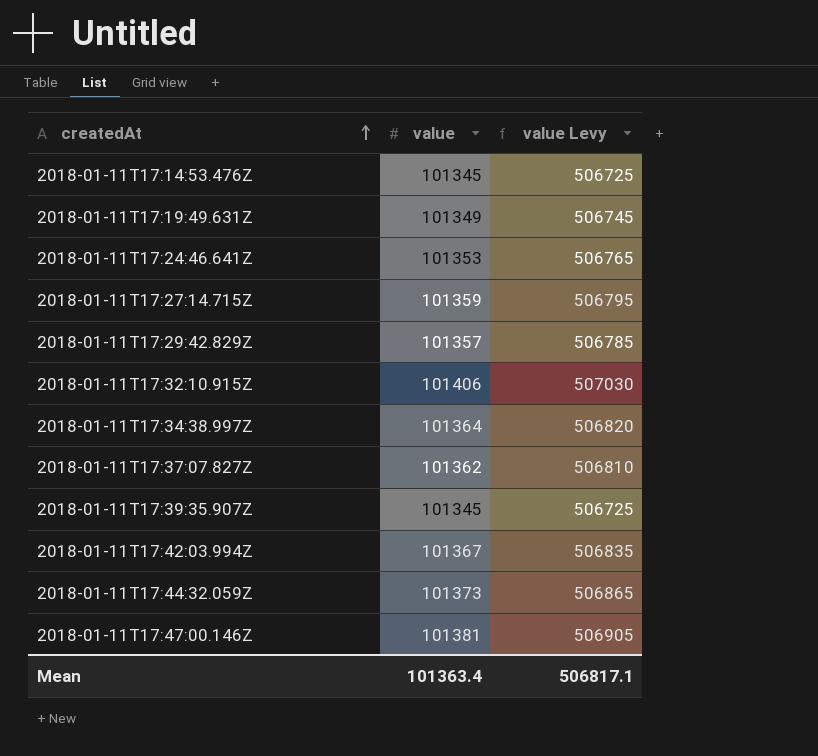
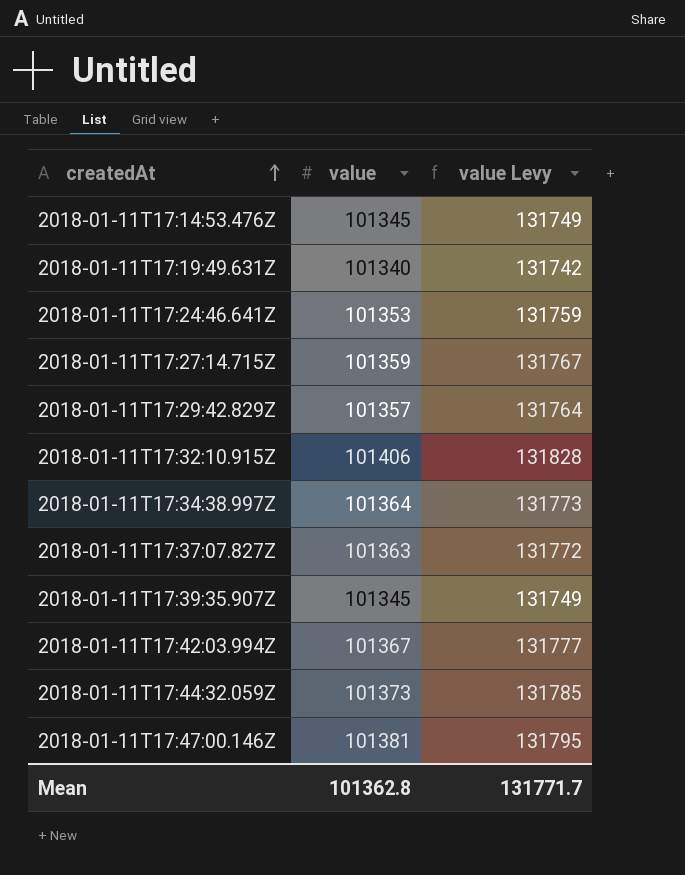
column value Levy | formula: [value] * 5 -> [value] * 1.3
2018-01-11T17:19:49.631Z | value: 101349 -> 101340
2018-01-11T17:37:07.827Z | value: 101362 -> 101363
Mean | value: 101363.4 -> 101362.8
Mean | value Levy: 506817.1 -> 131771.7

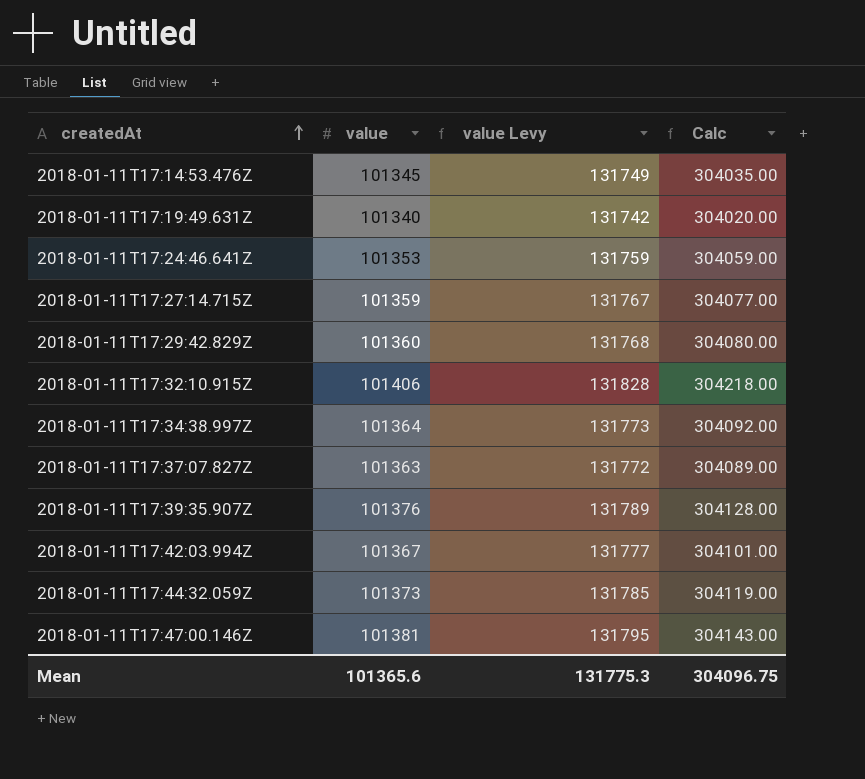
column Calc | formula: none -> [value] * 3
2018-01-11T17:29:42.829Z | value: 101357 -> 101360
2018-01-11T17:29:42.829Z | value Levy: 131764 -> 131768
2018-01-11T17:39:35.907Z | value: 101345 -> 101376
2018-01-11T17:39:35.907Z | value Levy: 131749 -> 131789
Mean | value: 101362.8 -> 101365.6
Mean | value Levy: 131771.7 -> 131775.3

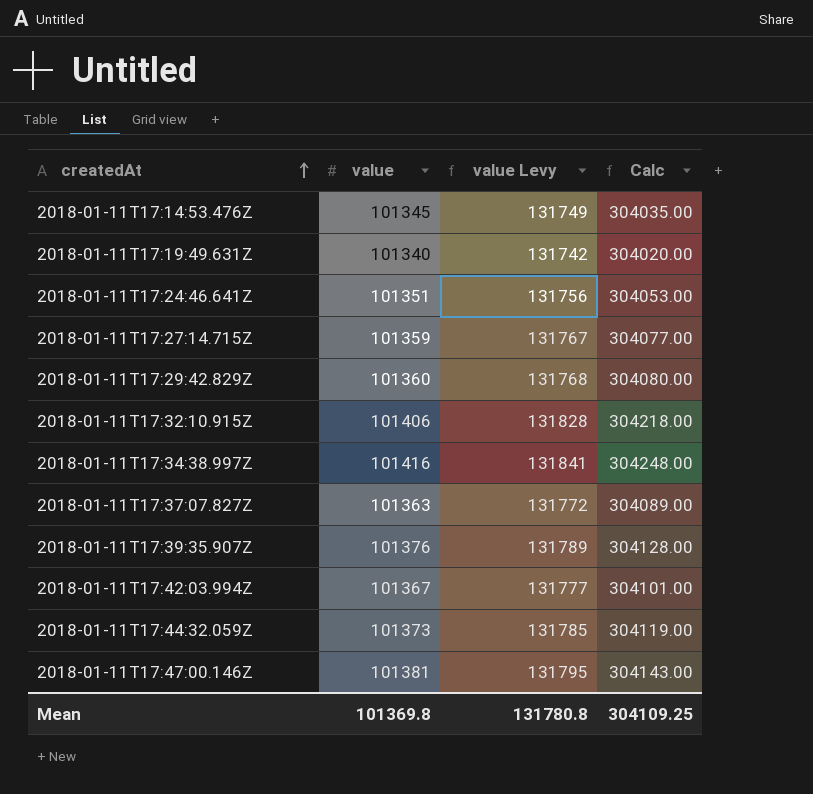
2018-01-11T17:24:46.641Z | value: 101353 -> 101351
2018-01-11T17:24:46.641Z | value Levy: 131759 -> 131756
2018-01-11T17:24:46.641Z | Calc: 304059.00 -> 304053.00
2018-01-11T17:34:38.997Z | value: 101364 -> 101416
2018-01-11T17:34:38.997Z | value Levy: 131773 -> 131841
2018-01-11T17:34:38.997Z | Calc: 304092.00 -> 304248.00
Mean | value: 101365.6 -> 101369.8
Mean | value Levy: 131775.3 -> 131780.8
Mean | Calc: 304096.75 -> 304109.25

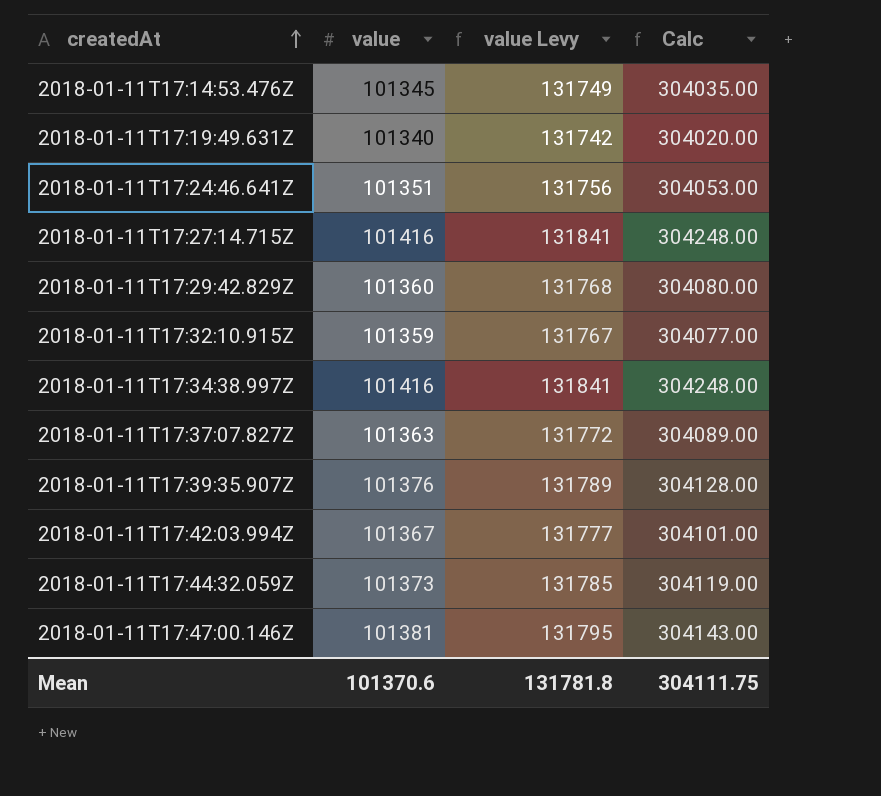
2018-01-11T17:27:14.715Z | value: 101359 -> 101416
2018-01-11T17:27:14.715Z | value Levy: 131767 -> 131841
2018-01-11T17:27:14.715Z | Calc: 304077.00 -> 304248.00
2018-01-11T17:32:10.915Z | value: 101406 -> 101359
2018-01-11T17:32:10.915Z | value Levy: 131828 -> 131767
2018-01-11T17:32:10.915Z | Calc: 304218.00 -> 304077.00
Mean | value: 101369.8 -> 101370.6
Mean | value Levy: 131780.8 -> 131781.8
Mean | Calc: 304109.25 -> 304111.75

